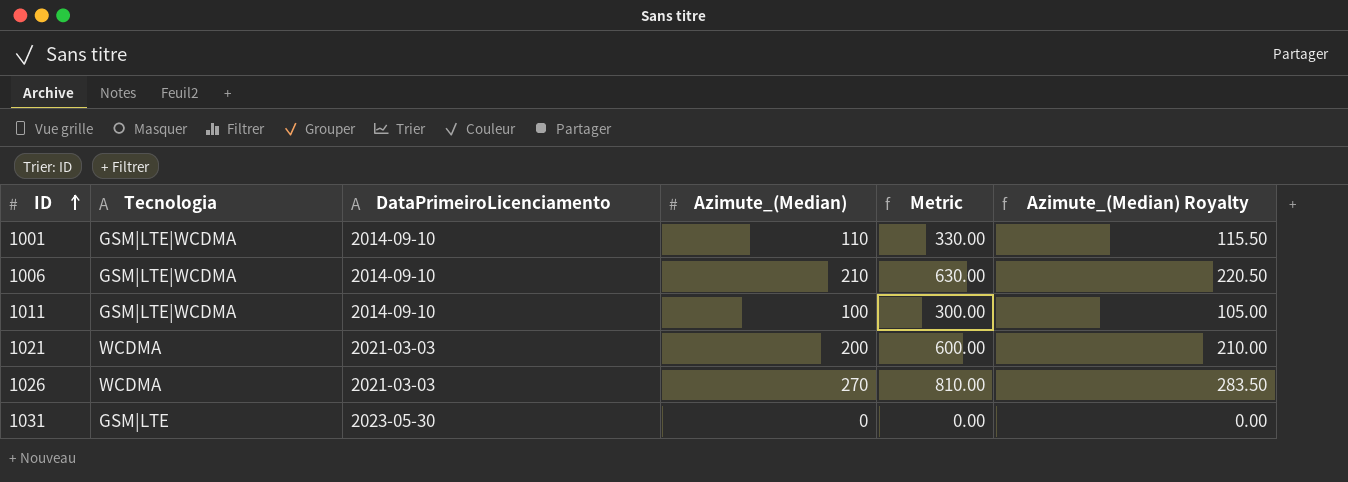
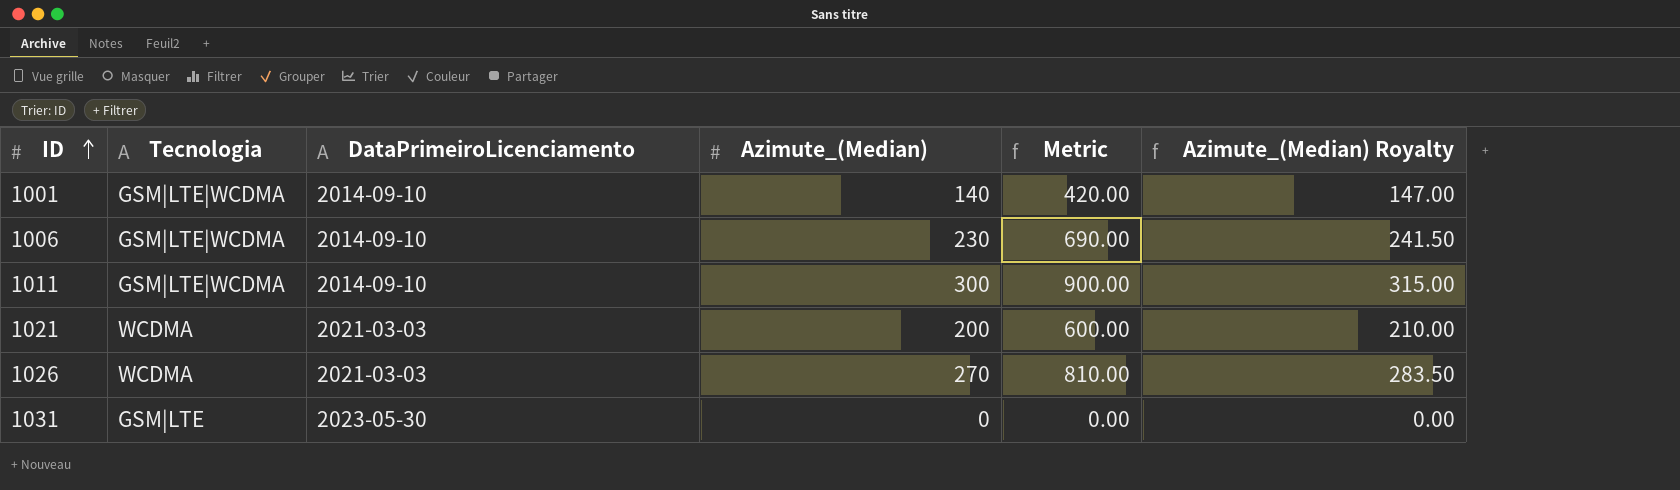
1001 | Azimute_(Median): 110 -> 140
1001 | Metric: 330.00 -> 420.00
1001 | Azimute_(Median) Royalty: 115.50 -> 147.00
1006 | Azimute_(Median): 210 -> 230
1006 | Metric: 630.00 -> 690.00
1006 | Azimute_(Median) Royalty: 220.50 -> 241.50
1011 | Azimute_(Median): 100 -> 300
1011 | Metric: 300.00 -> 900.00
1011 | Azimute_(Median) Royalty: 105.00 -> 315.00

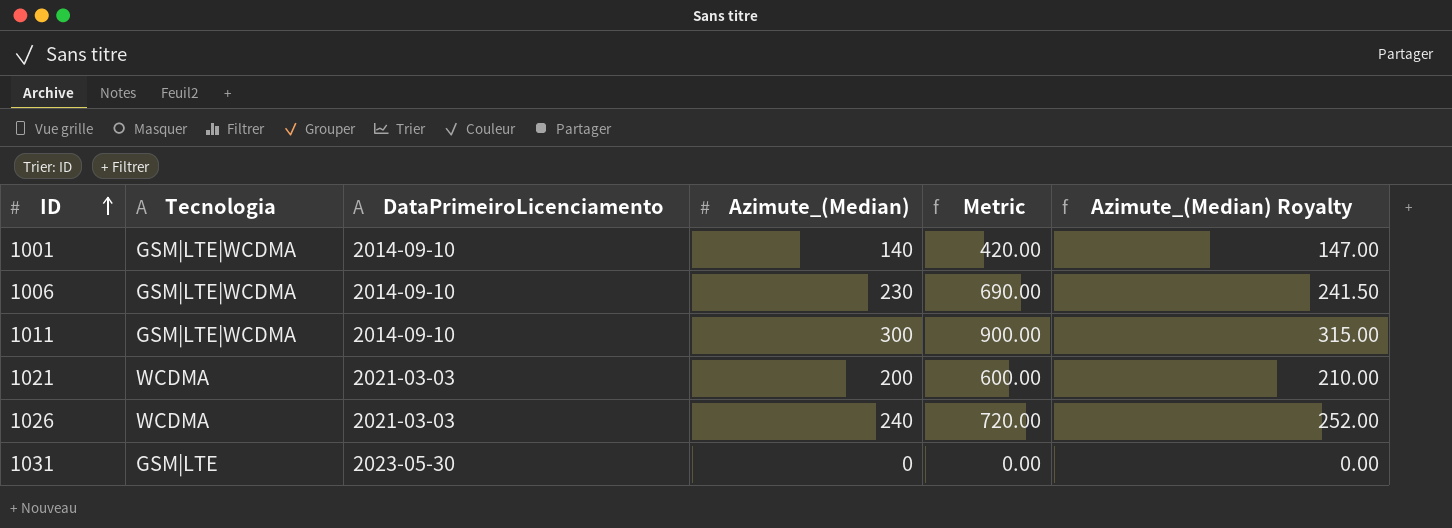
1026 | Azimute_(Median): 270 -> 240
1026 | Metric: 810.00 -> 720.00
1026 | Azimute_(Median) Royalty: 283.50 -> 252.00

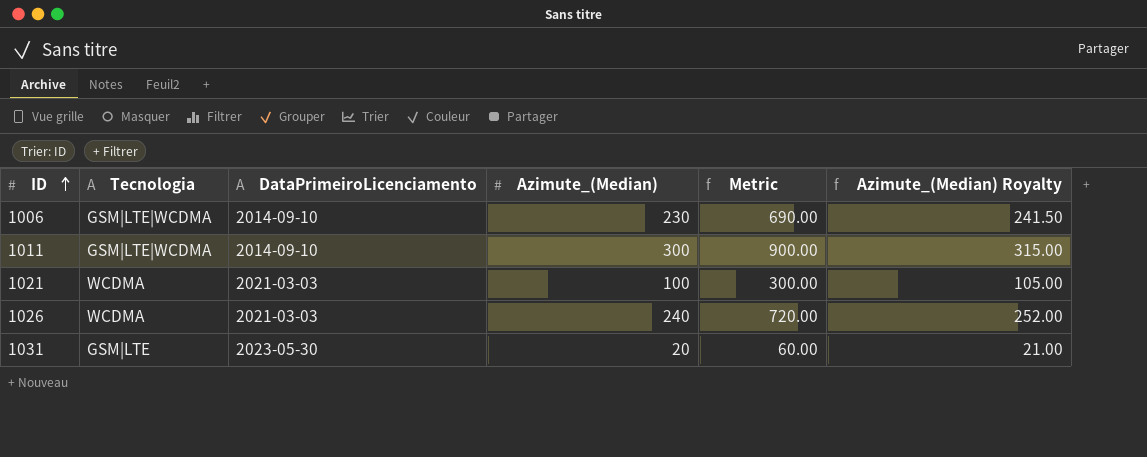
row 1001: GSM|LTE|WCDMA | 2014-09-10 | 140 | 420.00 | 147.00 -> none
1021 | Azimute_(Median): 200 -> 100
1021 | Metric: 600.00 -> 300.00
1021 | Azimute_(Median) Royalty: 210.00 -> 105.00
1031 | Azimute_(Median): 0 -> 20
1031 | Metric: 0.00 -> 60.00
1031 | Azimute_(Median) Royalty: 0.00 -> 21.00

